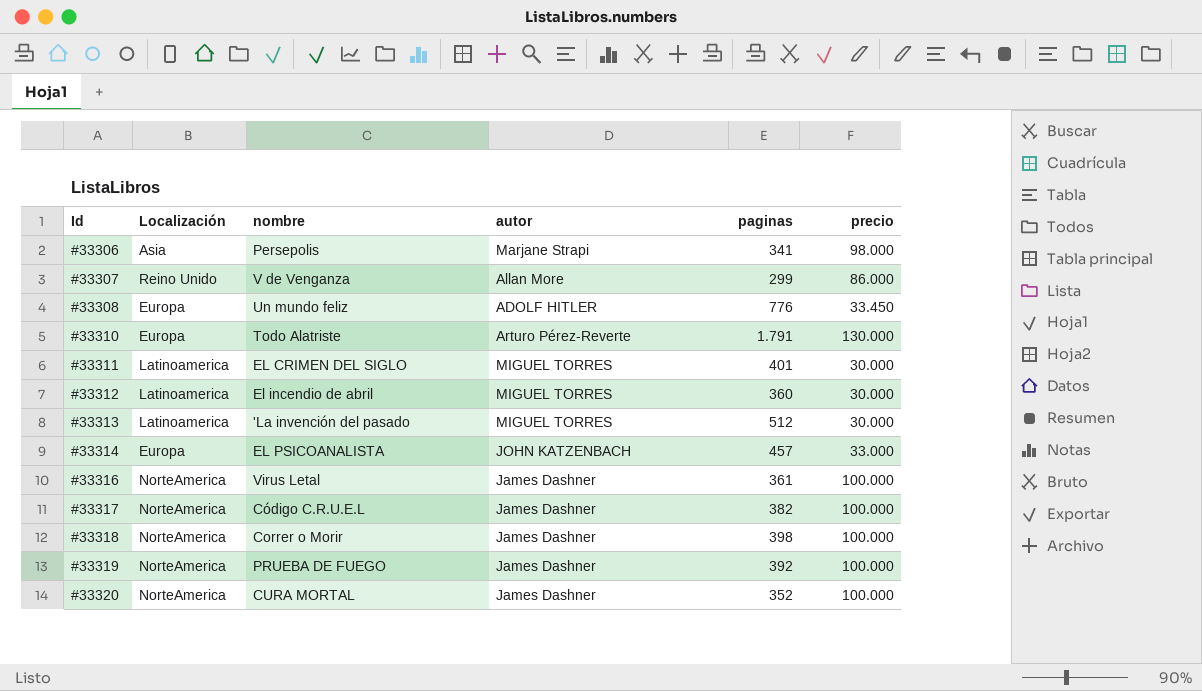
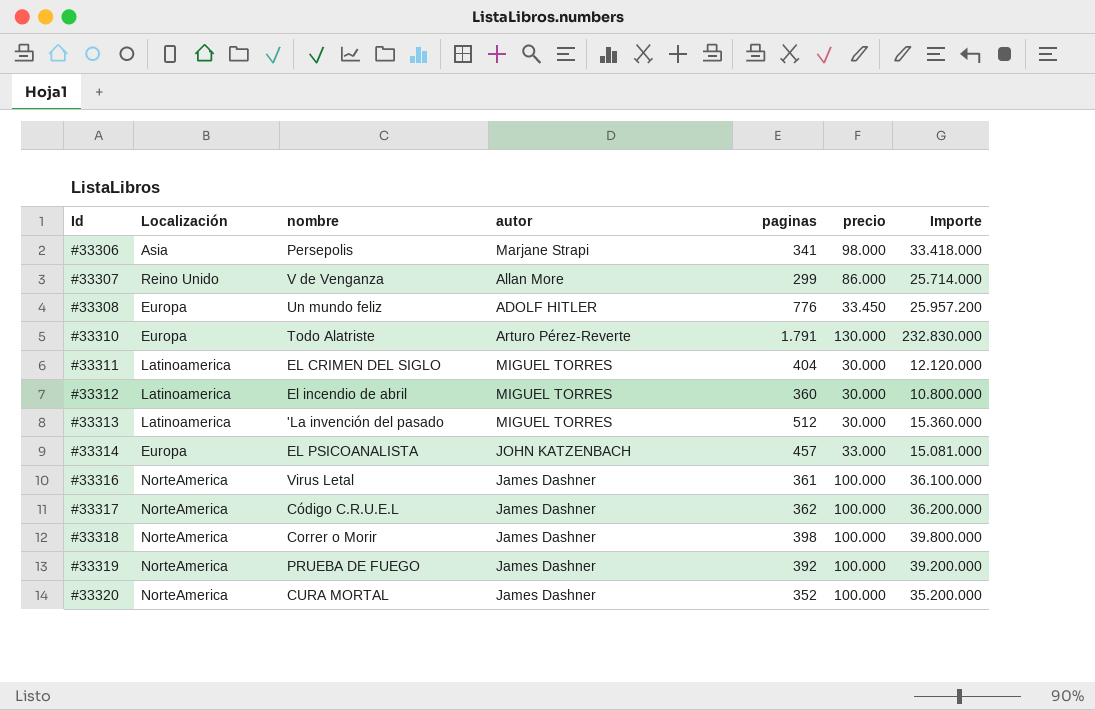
column Importe | formula: none -> [paginas] * [precio]
#33311 | paginas: 401 -> 404
#33317 | paginas: 382 -> 362

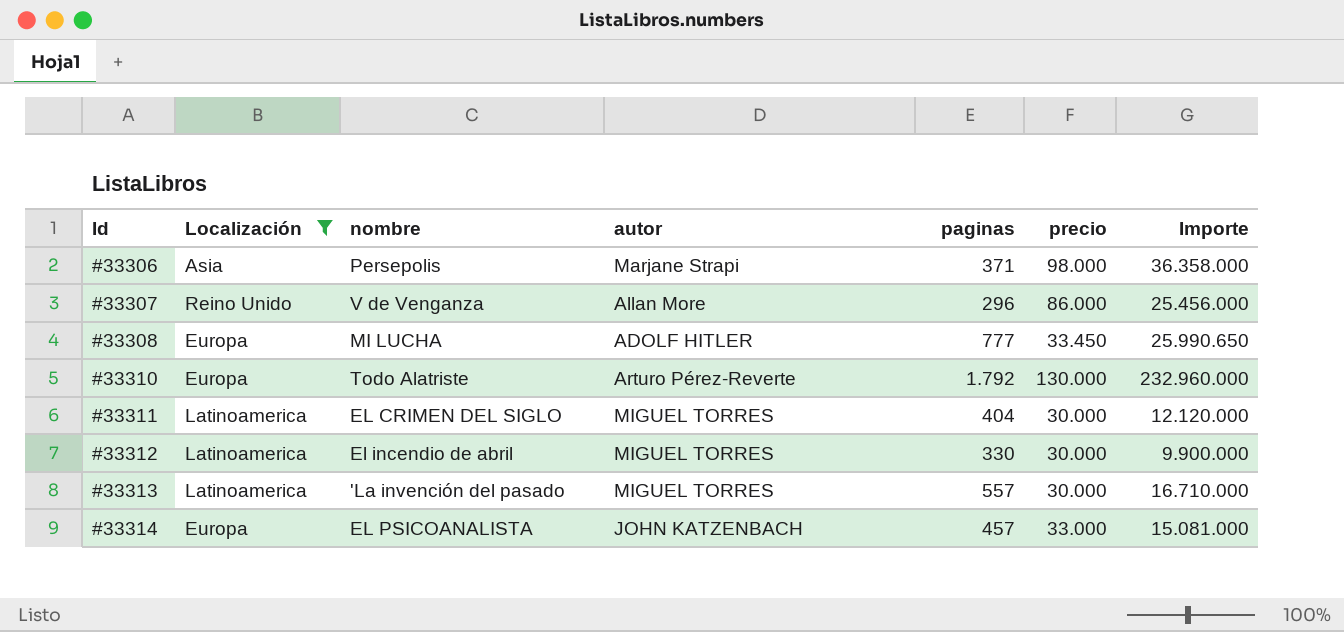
filter: none -> Localización != NorteAmerica
#33306 | paginas: 341 -> 371
#33306 | Importe: 33.418.000 -> 36.358.000
#33307 | paginas: 299 -> 296
#33307 | Importe: 25.714.000 -> 25.456.000
#33308 | nombre: Un mundo feliz -> MI LUCHA
#33308 | paginas: 776 -> 777
#33308 | Importe: 25.957.200 -> 25.990.650
#33310 | paginas: 1.791 -> 1.792
#33310 | Importe: 232.830.000 -> 232.960.000
#33312 | paginas: 360 -> 330
#33312 | Importe: 10.800.000 -> 9.900.000
#33313 | paginas: 512 -> 557
#33313 | Importe: 15.360.000 -> 16.710.000

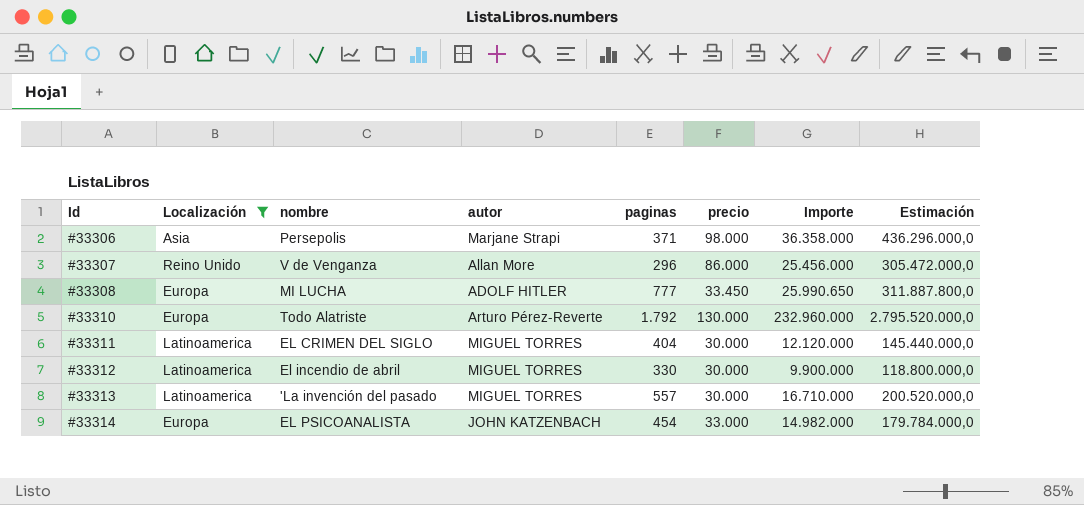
column Estimación | formula: none -> [Importe] * 12
#33314 | paginas: 457 -> 454
#33314 | Importe: 15.081.000 -> 14.982.000

